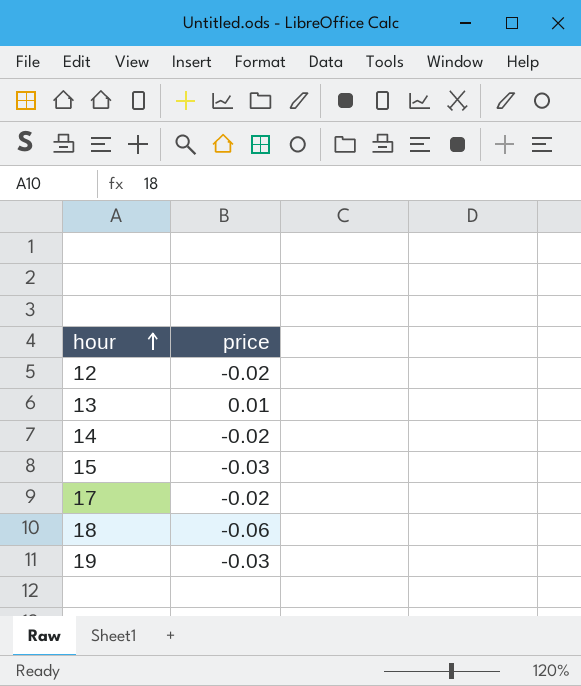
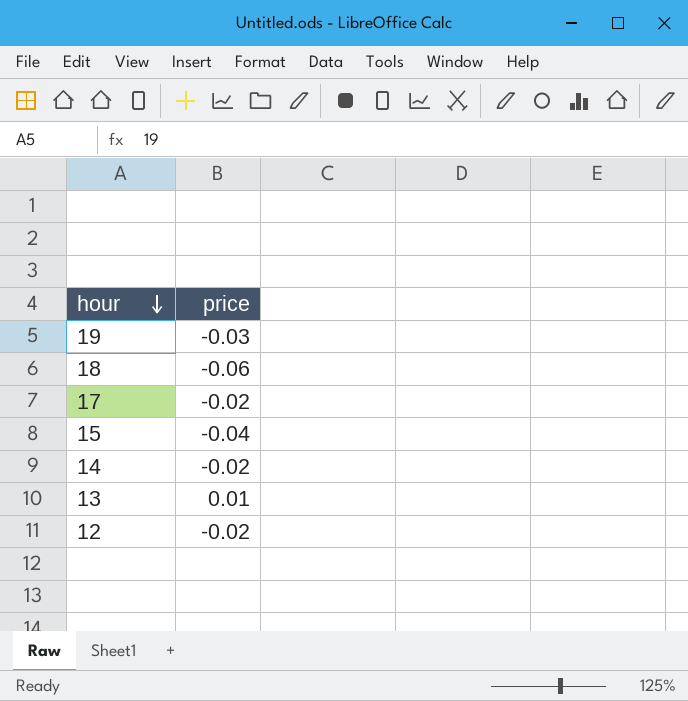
row order: hour ascending -> hour descending
15 | price: -0.03 -> -0.04

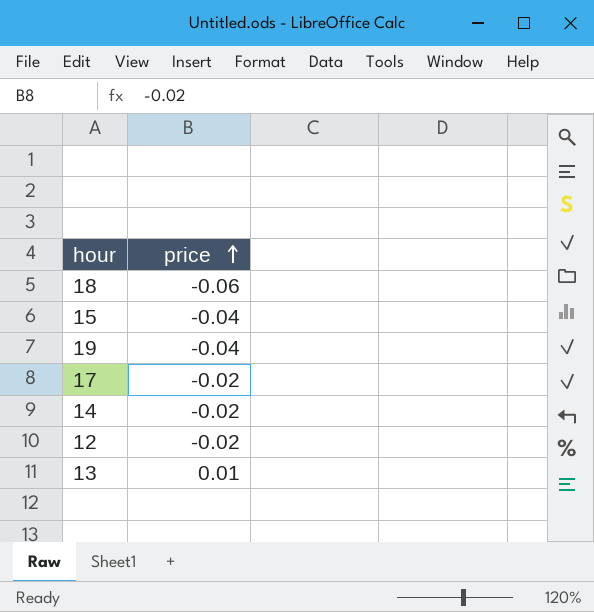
row order: hour descending -> price ascending
19 | price: -0.03 -> -0.04

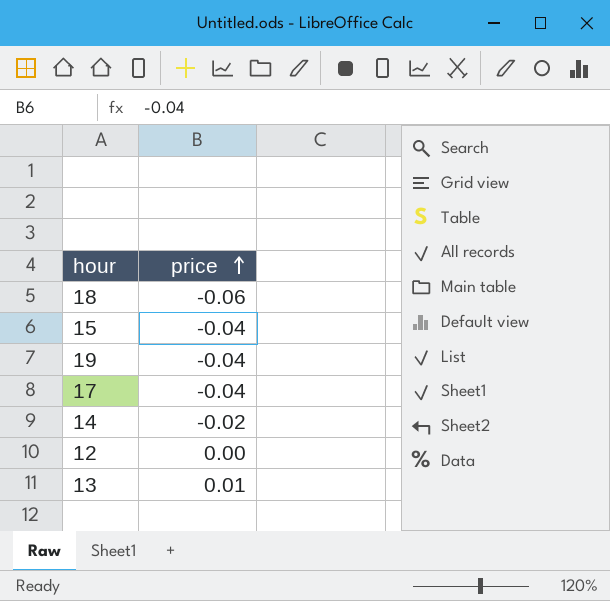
17 | price: -0.02 -> -0.04
12 | price: -0.02 -> 0.00

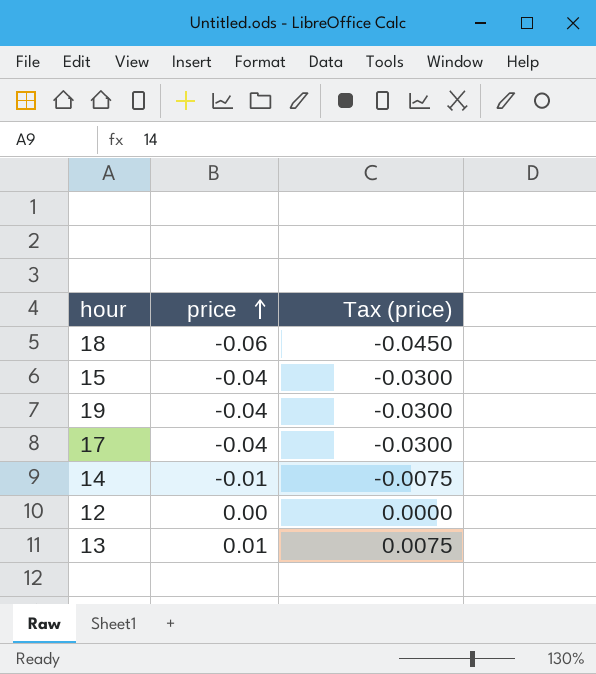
column Tax (price) | formula: none -> [price] * 0.75
14 | price: -0.02 -> -0.01

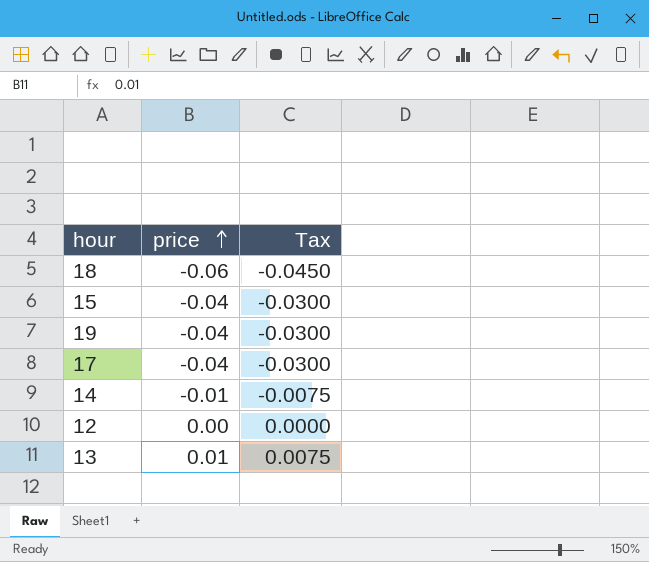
column name: Tax (price) -> Tax

